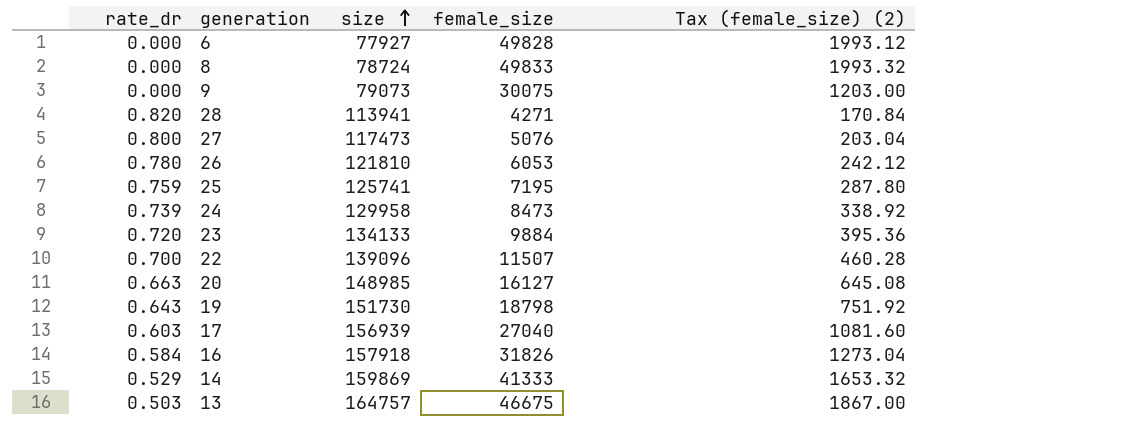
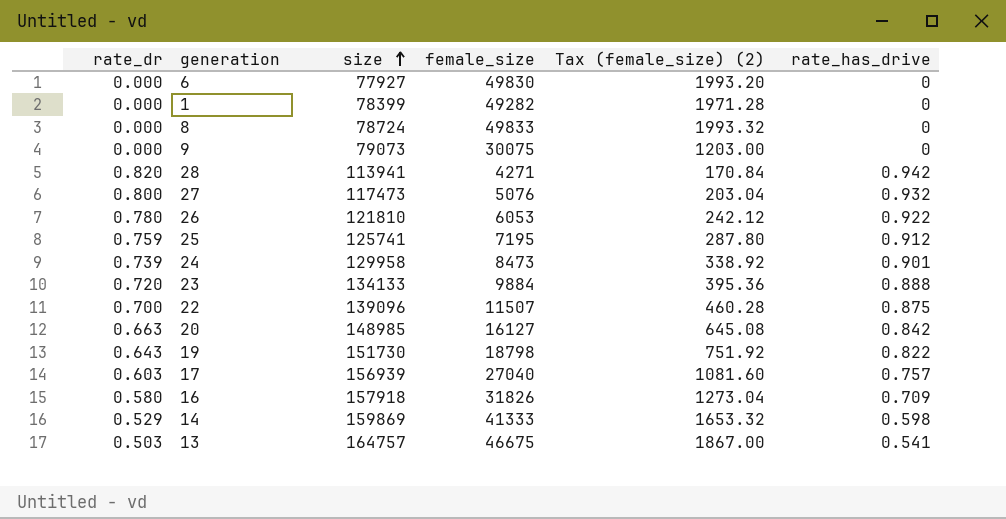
column rate_has_drive | position: none -> 6
6 | female_size: 49828 -> 49830
6 | Tax (female_size) (2): 1993.12 -> 1993.20
row 1: none -> 0.000 | 78399 | 49282 | 1971.28 | 0
16 | rate_dr: 0.584 -> 0.580

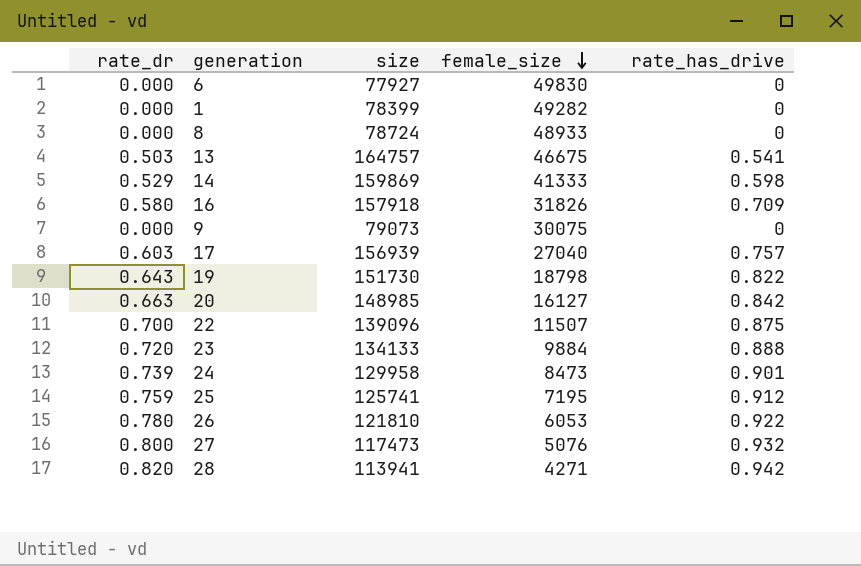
row order: size ascending -> female_size descending
column Tax (female_size) (2) | formula: [female_size] * 0.04 -> none
8 | female_size: 49833 -> 48933

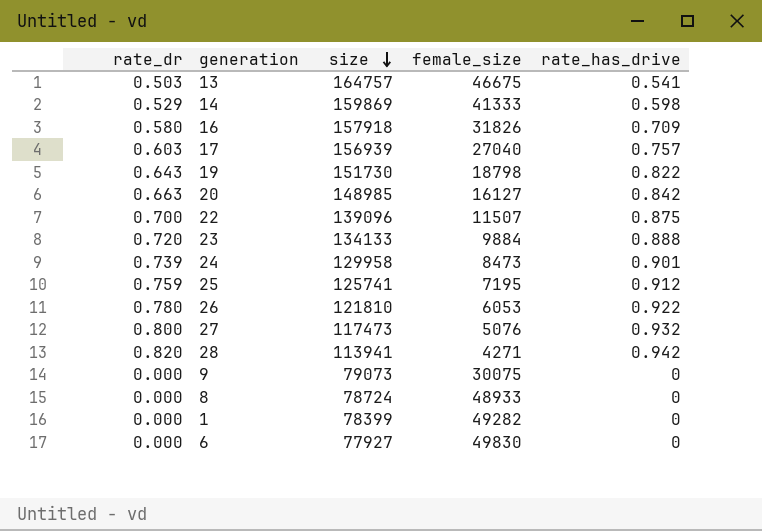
row order: female_size descending -> size descending

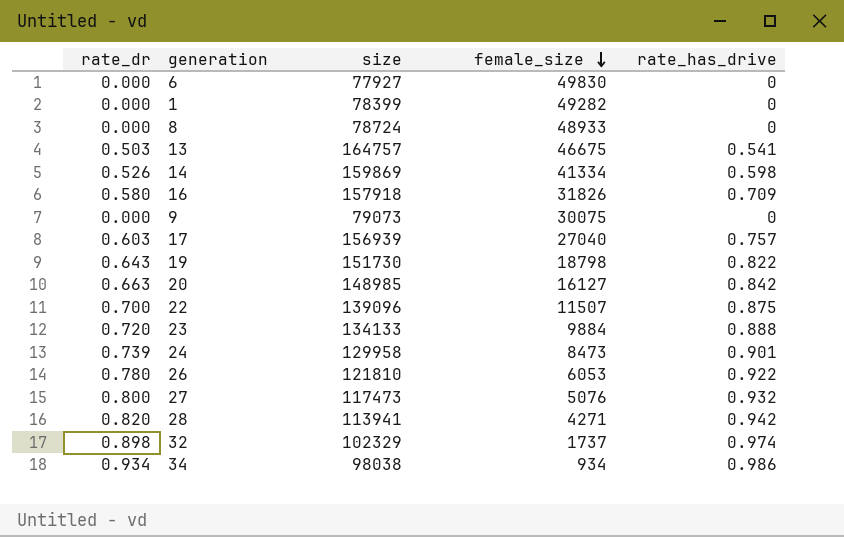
row order: size descending -> female_size descending
row 25: 0.759 | 125741 | 7195 | 0.912 -> none
14 | rate_dr: 0.529 -> 0.526
14 | female_size: 41333 -> 41334
row 32: none -> 0.898 | 102329 | 1737 | 0.974
row 34: none -> 0.934 | 98038 | 934 | 0.986

